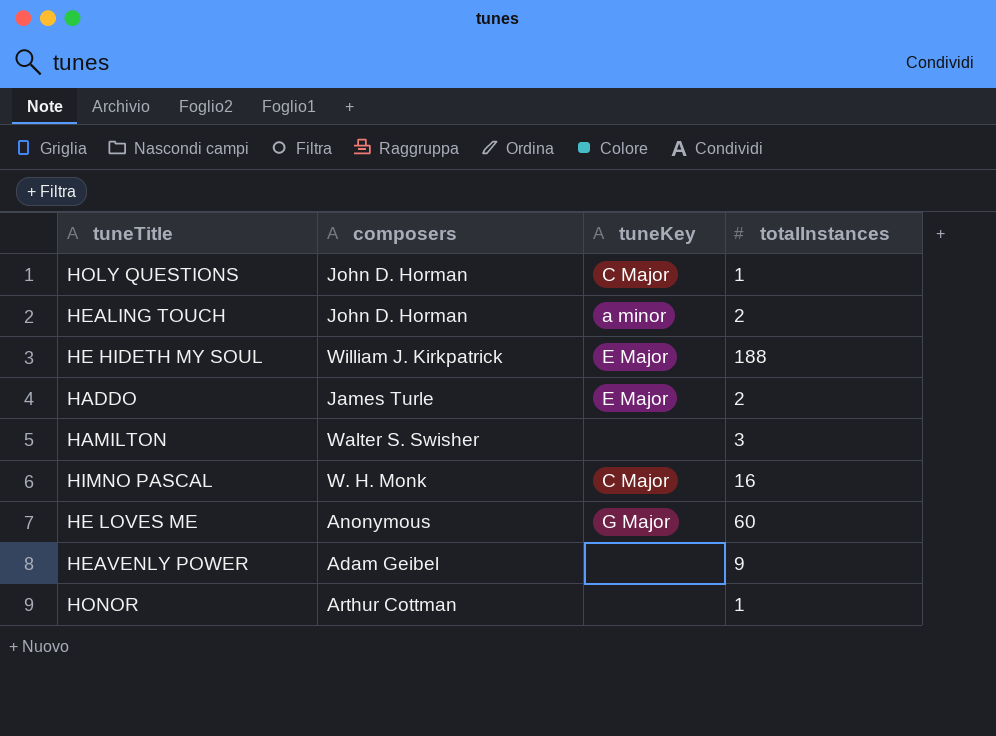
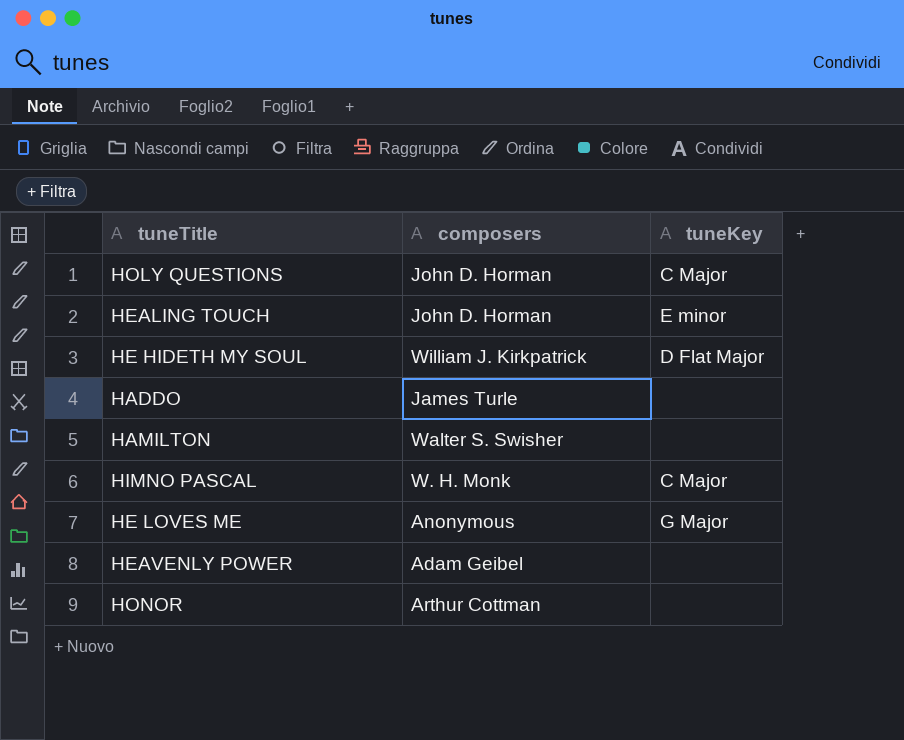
column totalInstances | position: 4 -> none
HEALING TOUCH | tuneKey: a minor -> E minor
HE HIDETH MY SOUL | tuneKey: E Major -> D Flat Major
HADDO | tuneKey: E Major -> none

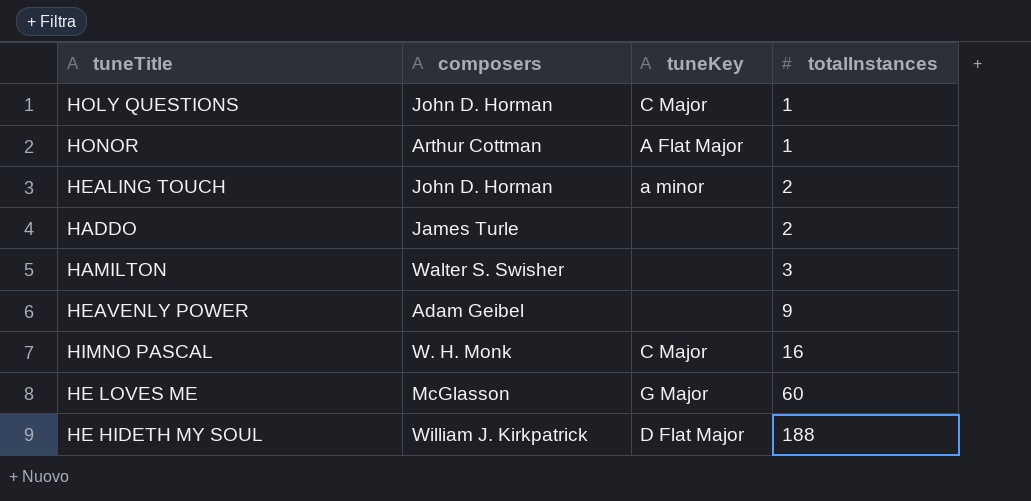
row order: none -> totalInstances ascending
column totalInstances | position: none -> 4
HONOR | tuneKey: none -> A Flat Major
HEALING TOUCH | tuneKey: E minor -> a minor
HE LOVES ME | composers: Anonymous -> McGlasson

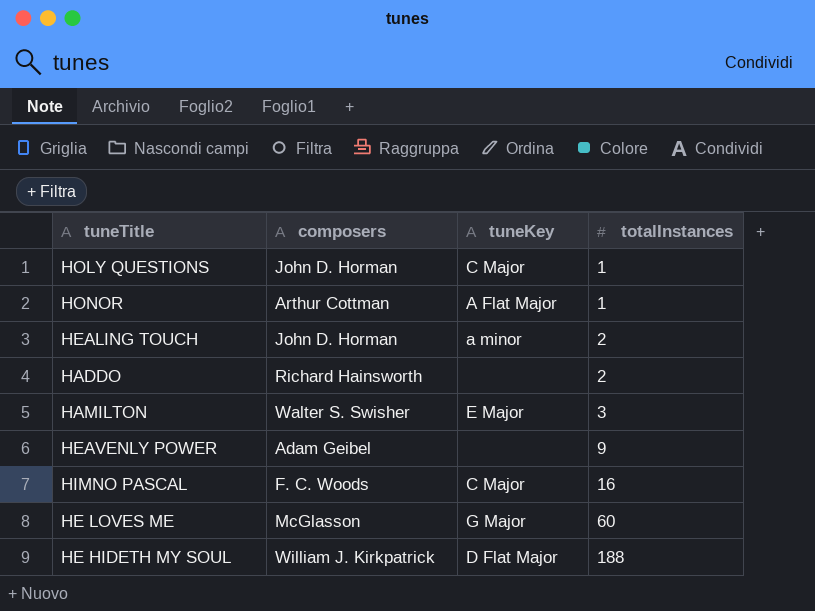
HADDO | composers: James Turle -> Richard Hainsworth
HAMILTON | tuneKey: none -> E Major
HIMNO PASCAL | composers: W. H. Monk -> F. C. Woods

